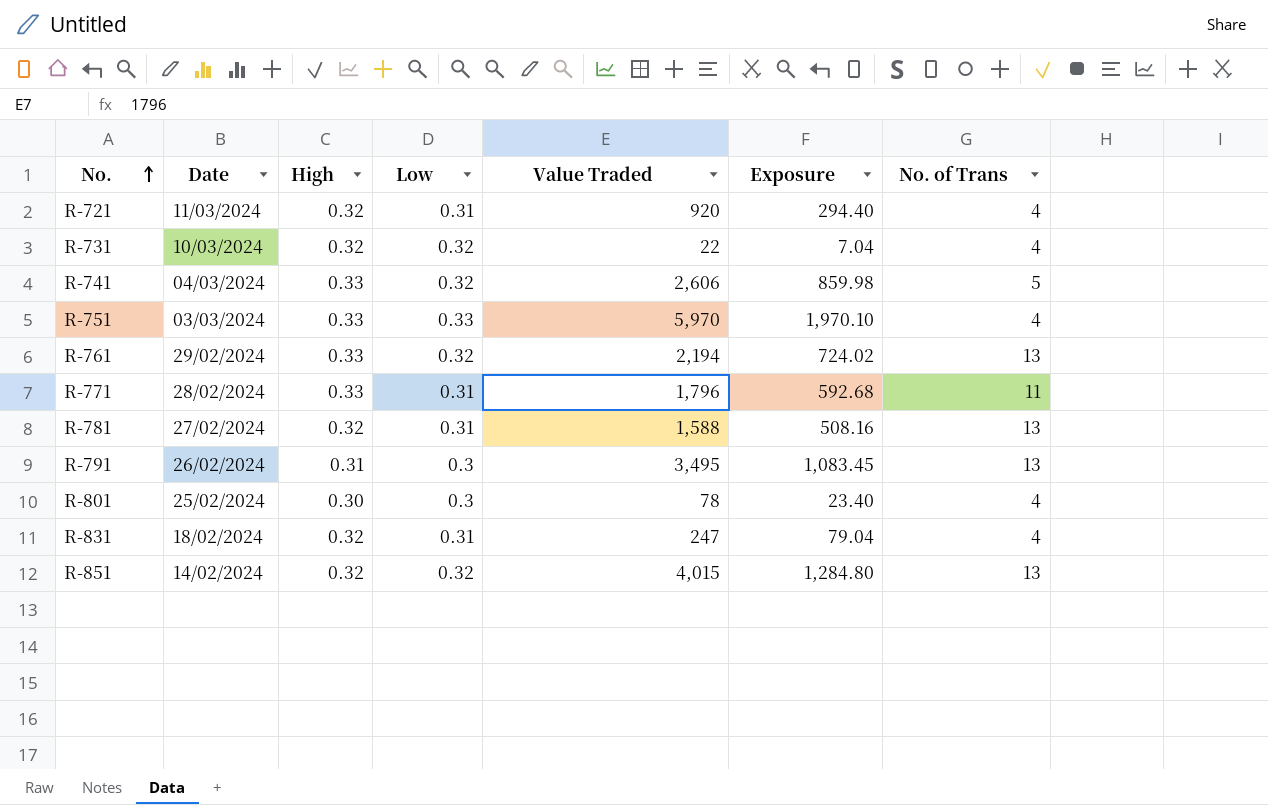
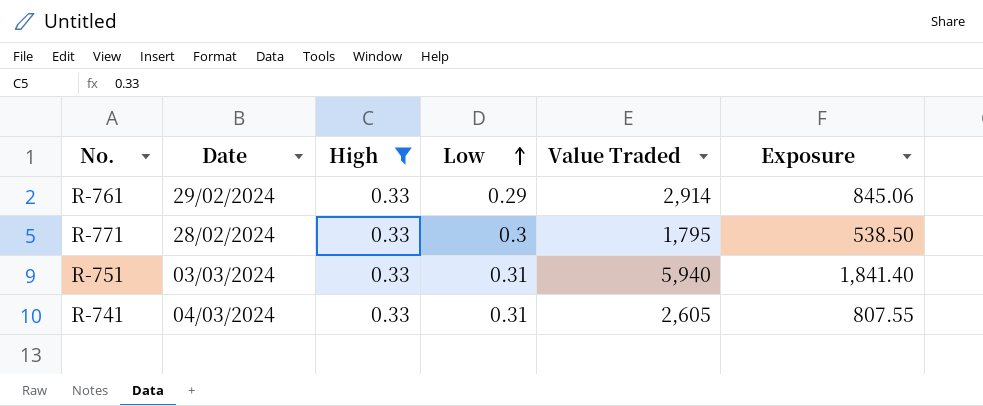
filter: none -> High = 0.33
row order: No. ascending -> Low ascending
column No. of Trans | position: 7 -> none
column Exposure | formula: [High] * [Value Traded] -> [Low] * [Value Traded]
R-761 | Low: 0.32 -> 0.29
R-761 | Value Traded: 2,194 -> 2,914
R-771 | Low: 0.31 -> 0.3
R-771 | Value Traded: 1,796 -> 1,795
R-751 | Low: 0.33 -> 0.31
R-751 | Value Traded: 5,970 -> 5,940
R-741 | Low: 0.32 -> 0.31
R-741 | Value Traded: 2,606 -> 2,605

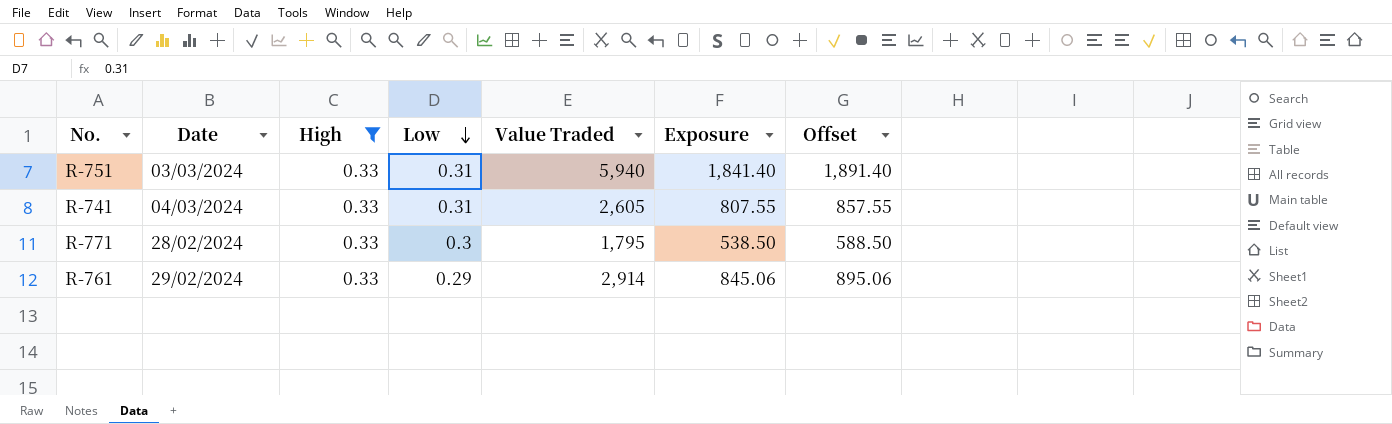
row order: Low ascending -> Low descending
column Offset | formula: none -> [Exposure] + 50

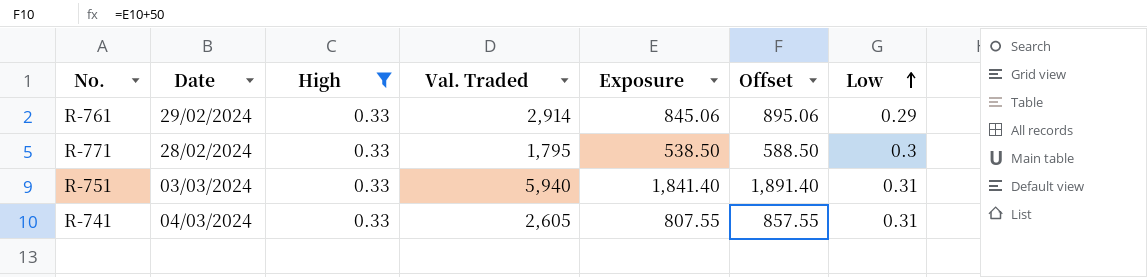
row order: Low descending -> Low ascending
column name: Value Traded -> Val. Traded
column Low | position: 4 -> 7

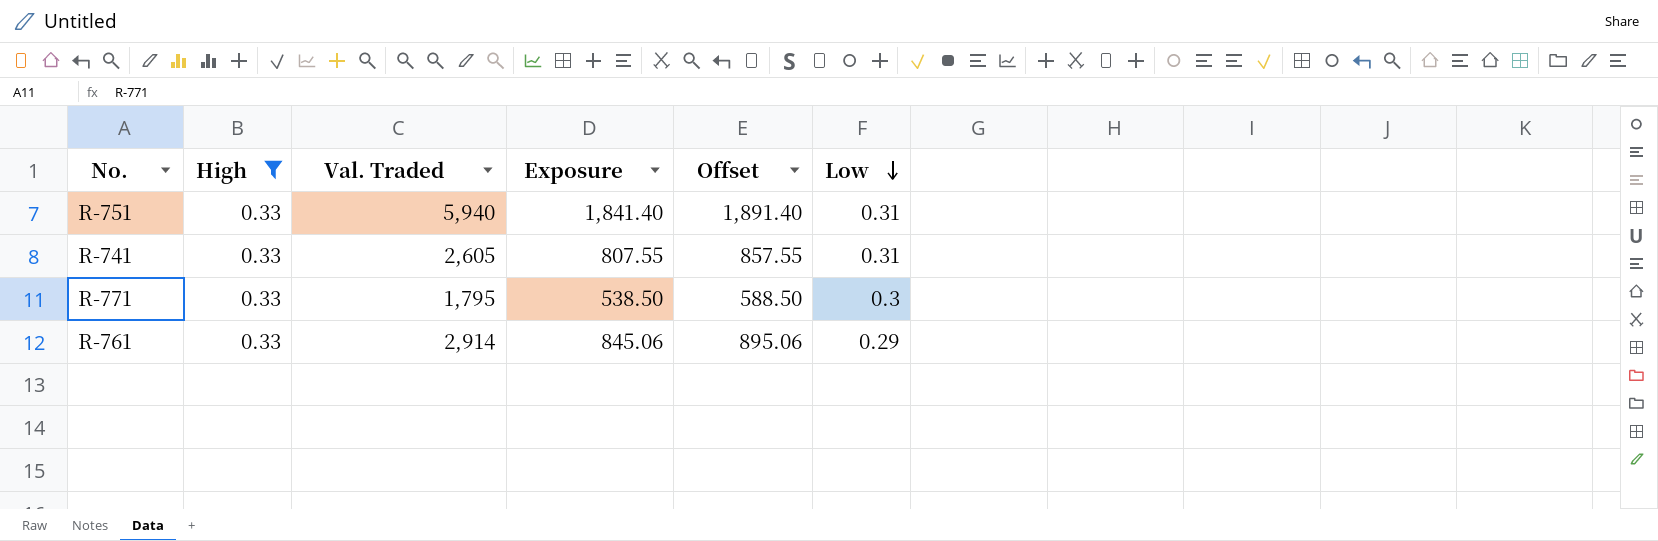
row order: Low ascending -> Low descending
column Date | position: 2 -> none

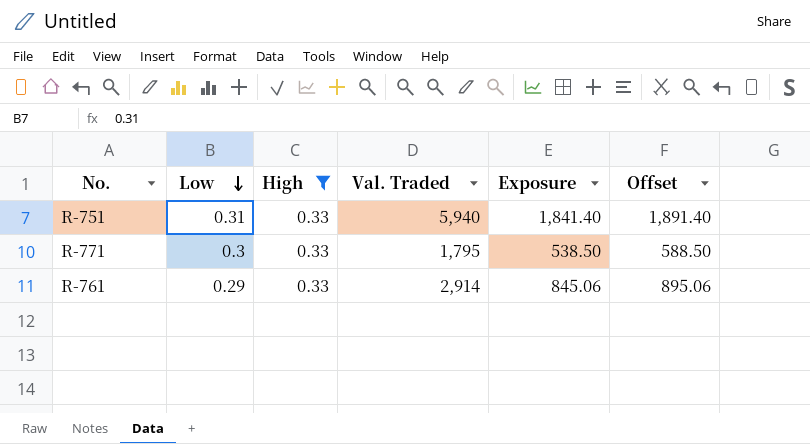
column Low | position: 6 -> 2
row R-741: 0.33 | 2,605 | 807.55 | 857.55 | 0.31 -> none

